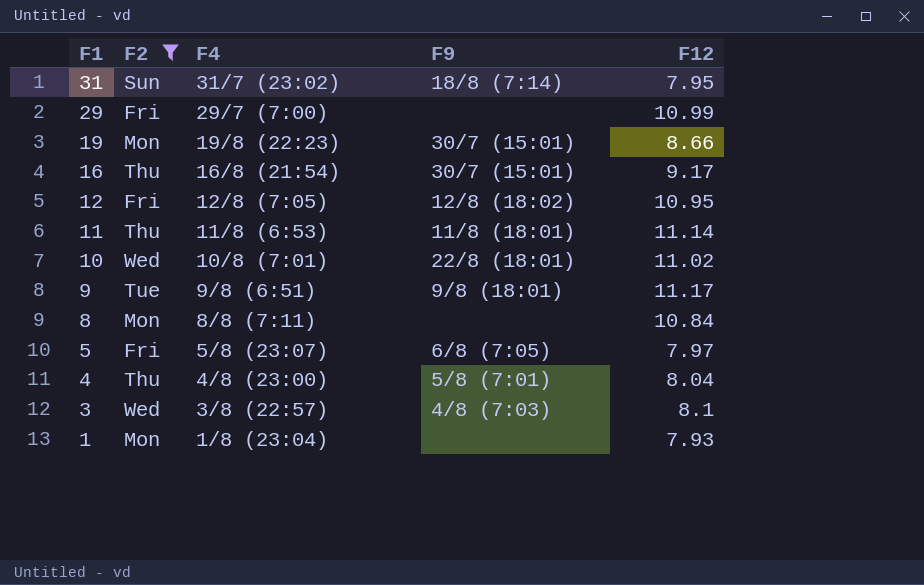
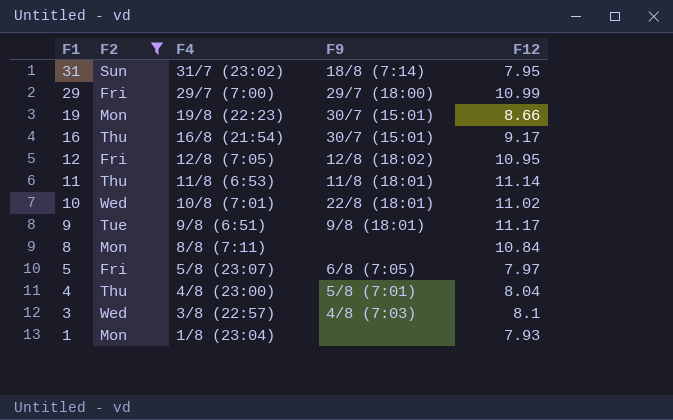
29 | F9: none -> 29/7 (18:00)

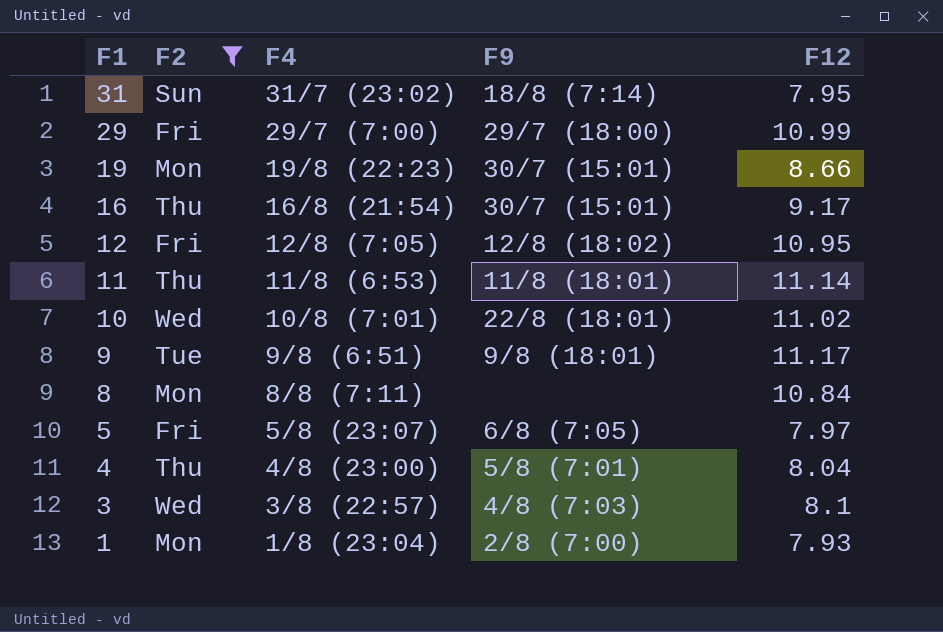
1 | F9: none -> 2/8 (7:00)

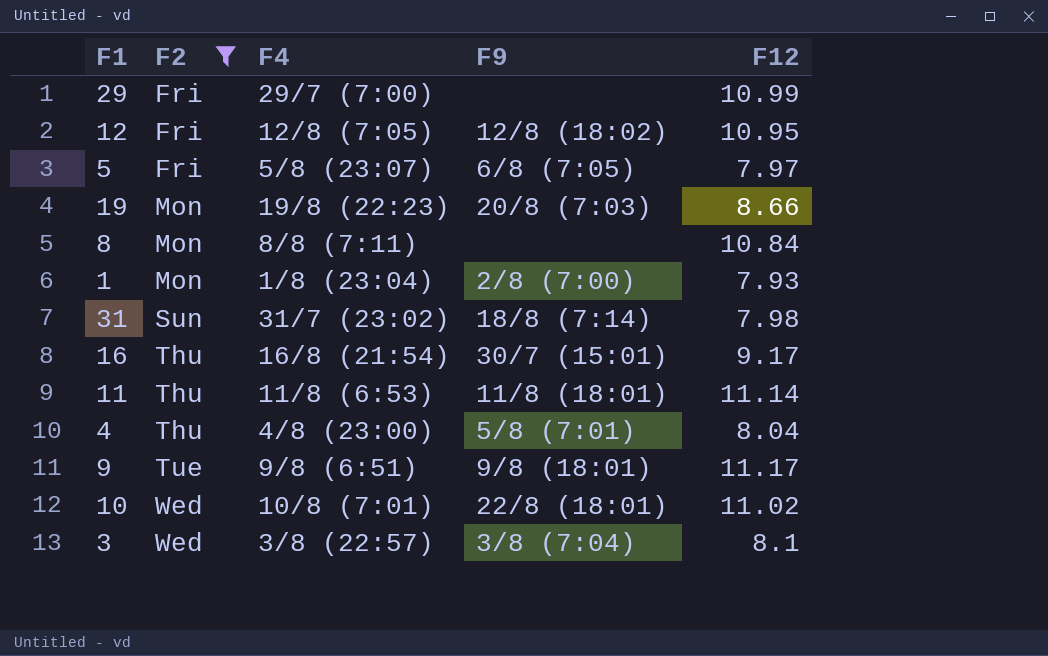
row order: F1 descending -> F2 ascending
29 | F9: 29/7 (18:00) -> none
19 | F9: 30/7 (15:01) -> 20/8 (7:03)
31 | F12: 7.95 -> 7.98
3 | F9: 4/8 (7:03) -> 3/8 (7:04)

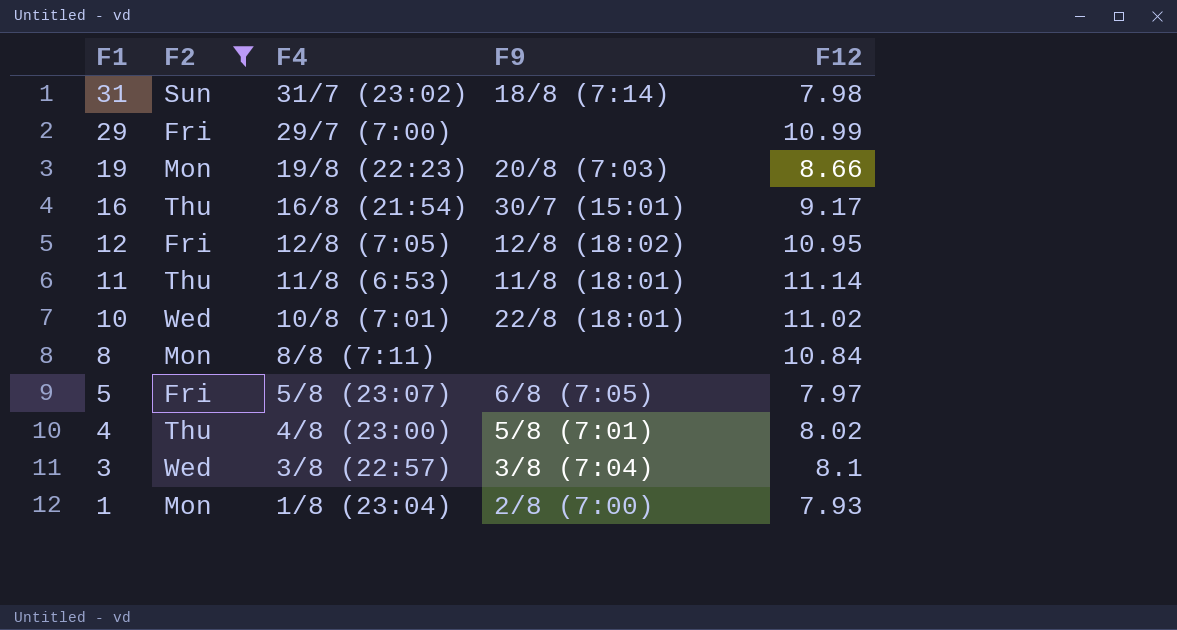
row order: F2 ascending -> F1 descending
row 9: Tue | 9/8 (6:51) | 9/8 (18:01) | 11.17 -> none
4 | F12: 8.04 -> 8.02

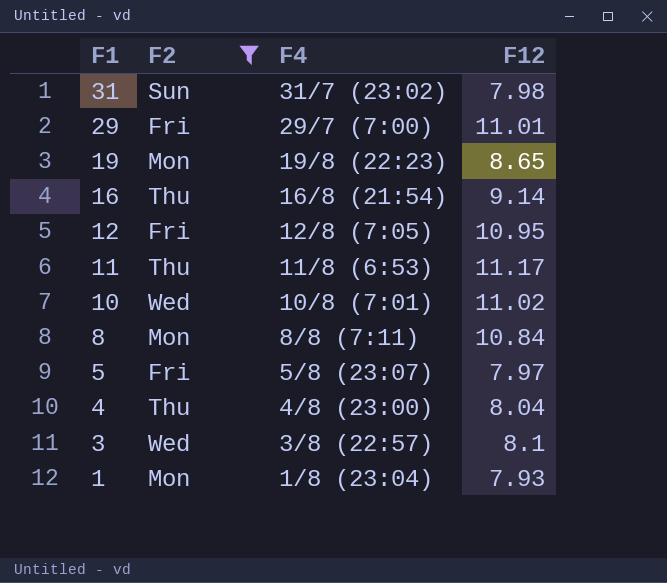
column F9 | position: 4 -> none
29 | F12: 10.99 -> 11.01
19 | F12: 8.66 -> 8.65
16 | F12: 9.17 -> 9.14
11 | F12: 11.14 -> 11.17
4 | F12: 8.02 -> 8.04

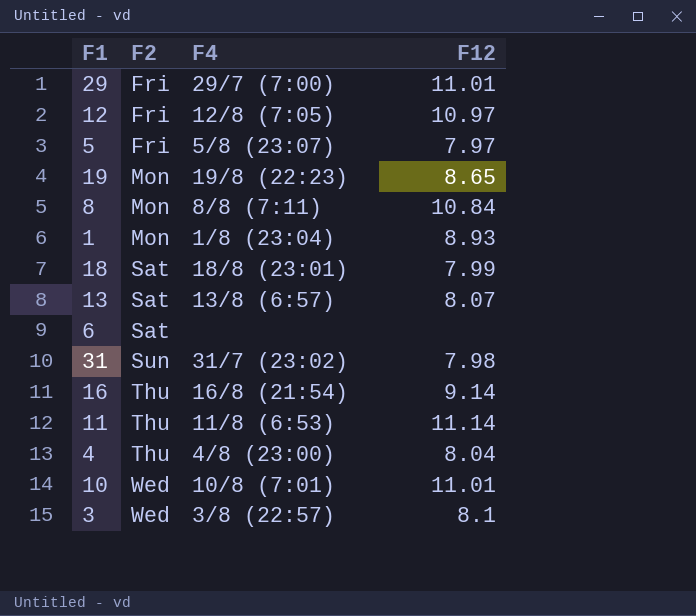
filter: F2 != Sat -> none
row order: F1 descending -> F2 ascending
12 | F12: 10.95 -> 10.97
1 | F12: 7.93 -> 8.93
11 | F12: 11.17 -> 11.14
10 | F12: 11.02 -> 11.01

